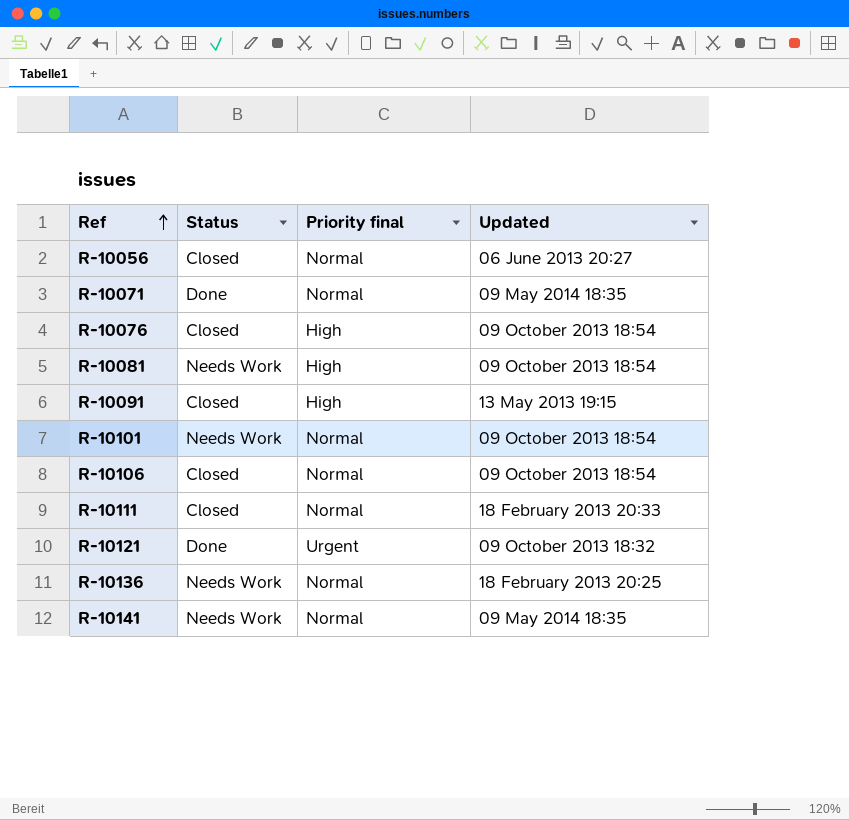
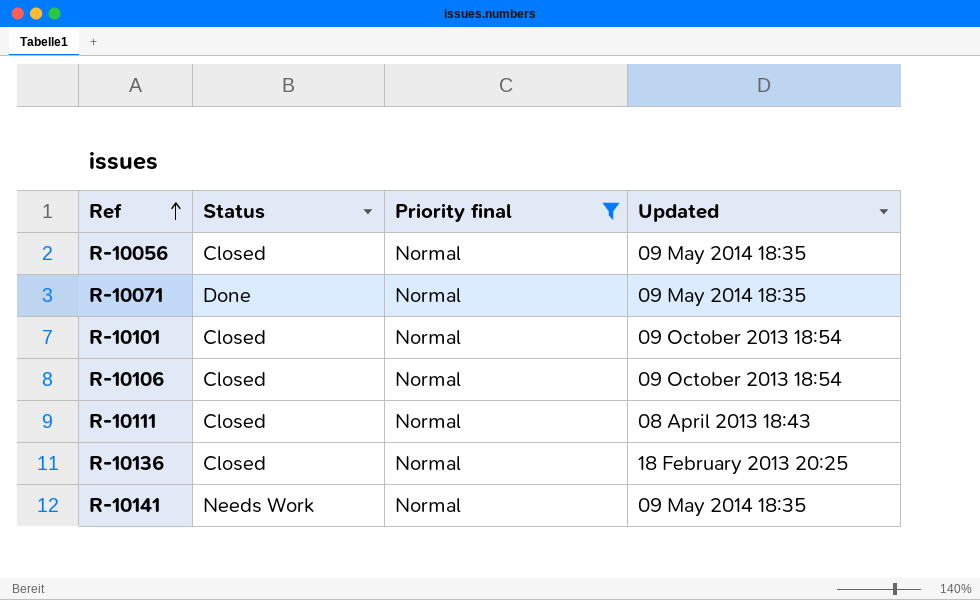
filter: none -> Priority final = Normal
R-10056 | Updated: 06 June 2013 20:27 -> 09 May 2014 18:35
R-10101 | Status: Needs Work -> Closed
R-10111 | Updated: 18 February 2013 20:33 -> 08 April 2013 18:43
R-10136 | Status: Needs Work -> Closed

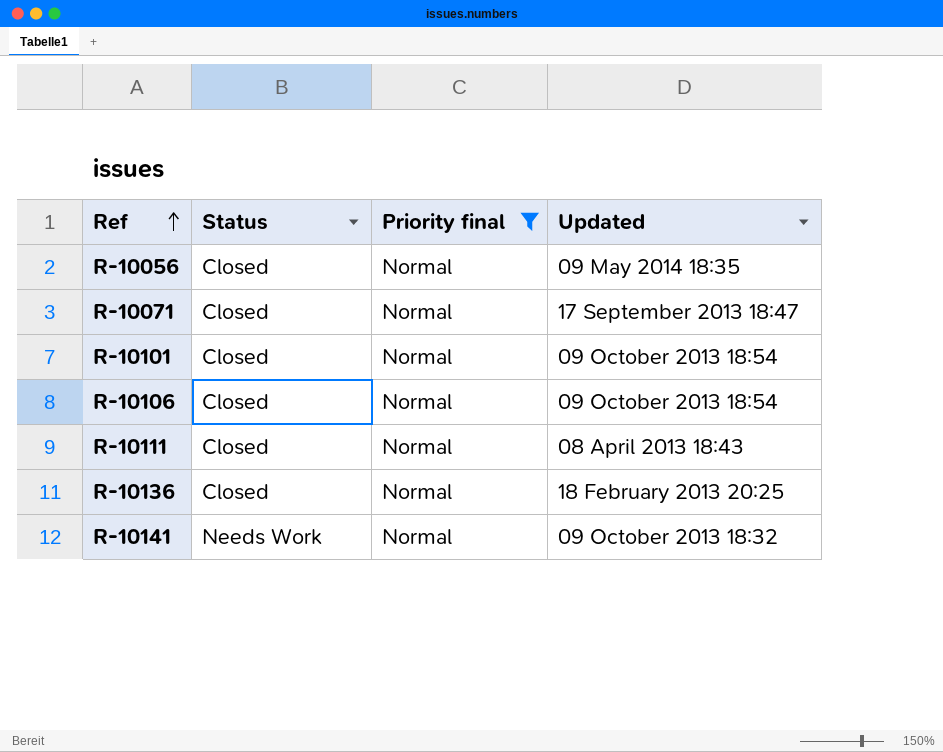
R-10071 | Status: Done -> Closed
R-10071 | Updated: 09 May 2014 18:35 -> 17 September 2013 18:47
R-10141 | Updated: 09 May 2014 18:35 -> 09 October 2013 18:32

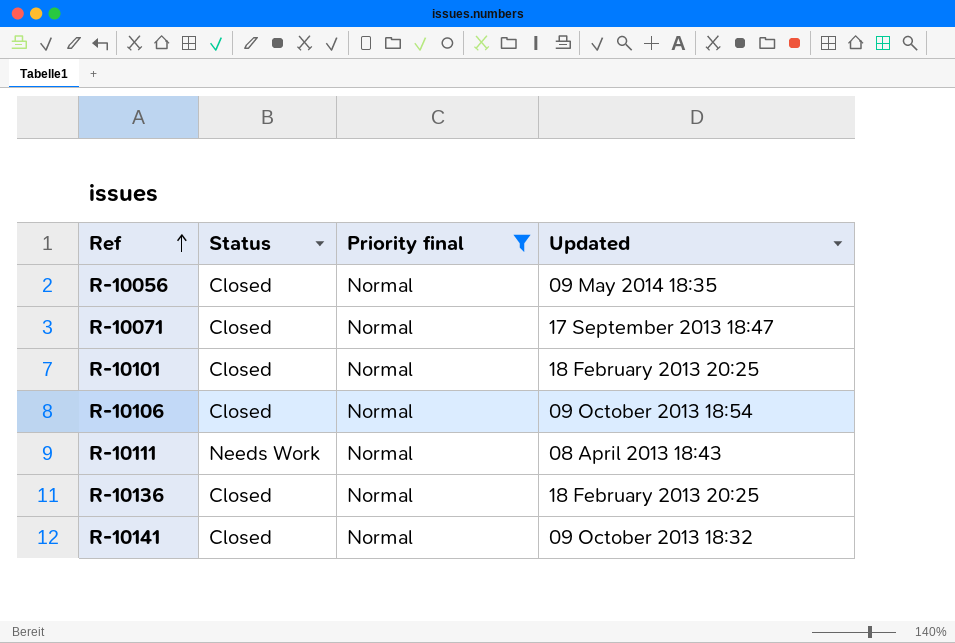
R-10101 | Updated: 09 October 2013 18:54 -> 18 February 2013 20:25
R-10111 | Status: Closed -> Needs Work
R-10141 | Status: Needs Work -> Closed

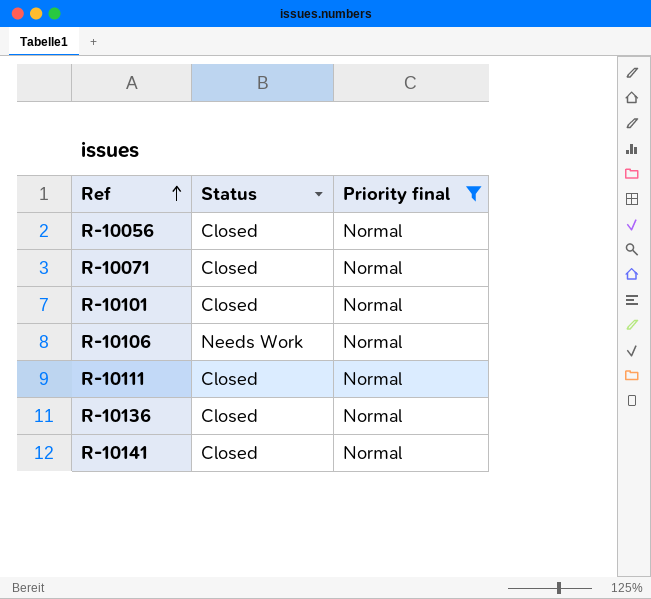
column Updated | position: 4 -> none
R-10106 | Status: Closed -> Needs Work
R-10111 | Status: Needs Work -> Closed

